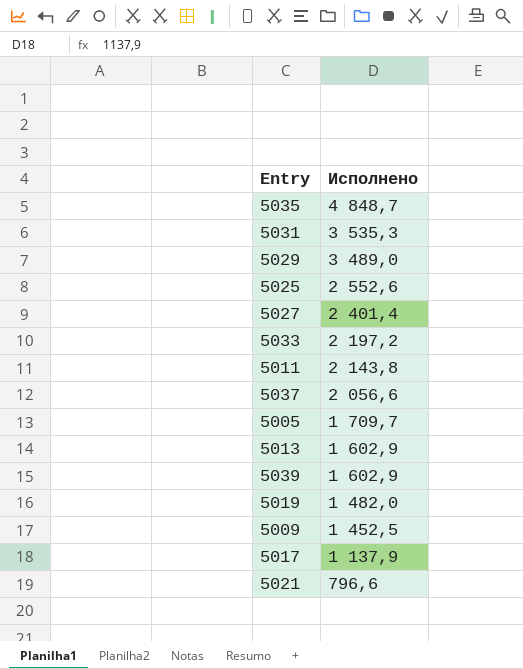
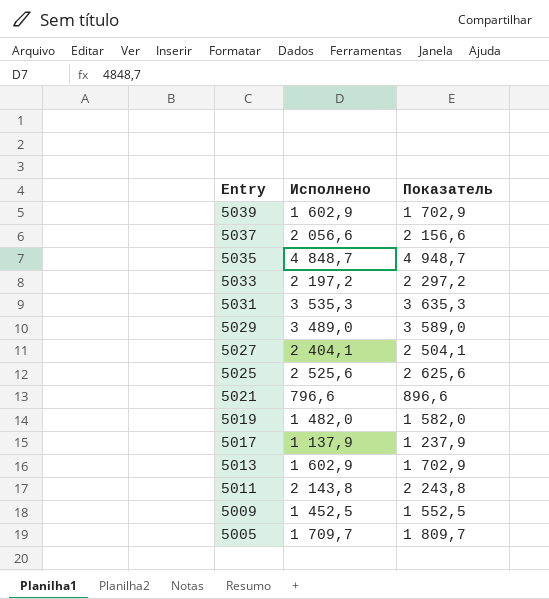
row order: Исполнено descending -> Entry descending
column Показатель | formula: none -> [Исполнено] + 100
5027 | Исполнено: 2 401,4 -> 2 404,1
5025 | Исполнено: 2 552,6 -> 2 525,6

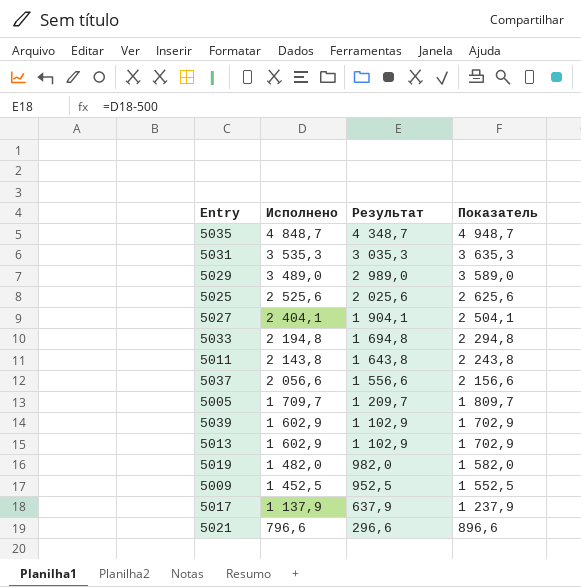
row order: Entry descending -> Исполнено descending
column Результат | formula: none -> [Исполнено] - 500
5033 | Исполнено: 2 197,2 -> 2 194,8
5033 | Показатель: 2 297,2 -> 2 294,8

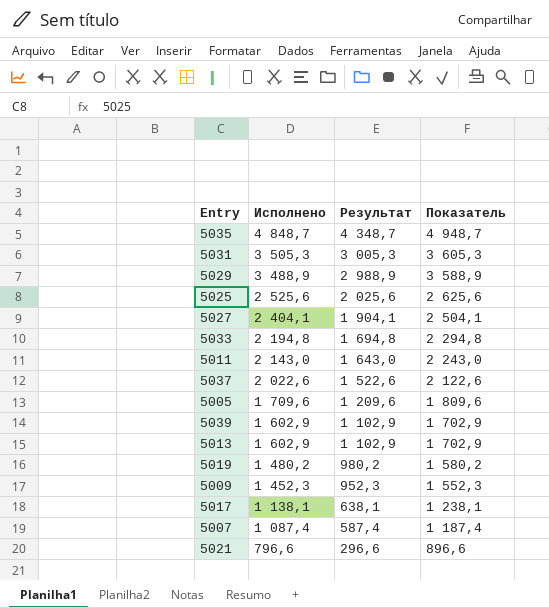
5031 | Исполнено: 3 535,3 -> 3 505,3
5031 | Результат: 3 035,3 -> 3 005,3
5031 | Показатель: 3 635,3 -> 3 605,3
5029 | Исполнено: 3 489,0 -> 3 488,9
5029 | Результат: 2 989,0 -> 2 988,9
5029 | Показатель: 3 589,0 -> 3 588,9
5011 | Исполнено: 2 143,8 -> 2 143,0
5011 | Результат: 1 643,8 -> 1 643,0
5011 | Показатель: 2 243,8 -> 2 243,0
5037 | Исполнено: 2 056,6 -> 2 022,6
5037 | Результат: 1 556,6 -> 1 522,6
5037 | Показатель: 2 156,6 -> 2 122,6
5005 | Исполнено: 1 709,7 -> 1 709,6
5005 | Результат: 1 209,7 -> 1 209,6
5005 | Показатель: 1 809,7 -> 1 809,6
5019 | Исполнено: 1 482,0 -> 1 480,2
5019 | Результат: 982,0 -> 980,2
5019 | Показатель: 1 582,0 -> 1 580,2
5009 | Исполнено: 1 452,5 -> 1 452,3
5009 | Результат: 952,5 -> 952,3
5009 | Показатель: 1 552,5 -> 1 552,3
5017 | Исполнено: 1 137,9 -> 1 138,1
5017 | Результат: 637,9 -> 638,1
5017 | Показатель: 1 237,9 -> 1 238,1
row 5007: none -> 1 087,4 | 587,4 | 1 187,4

